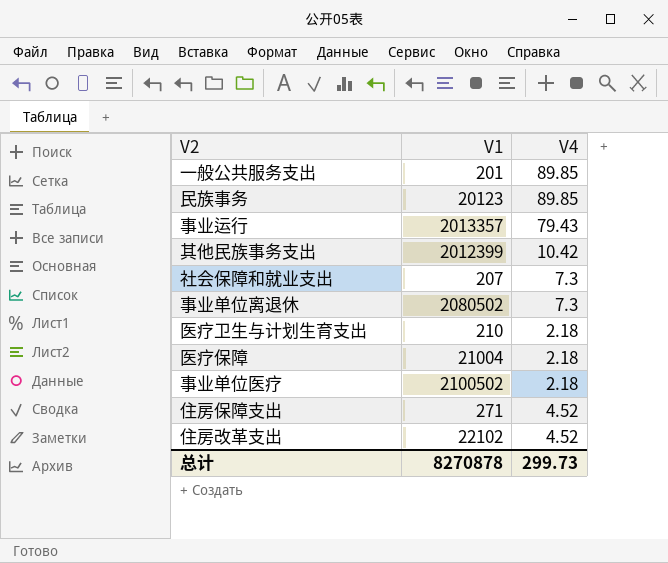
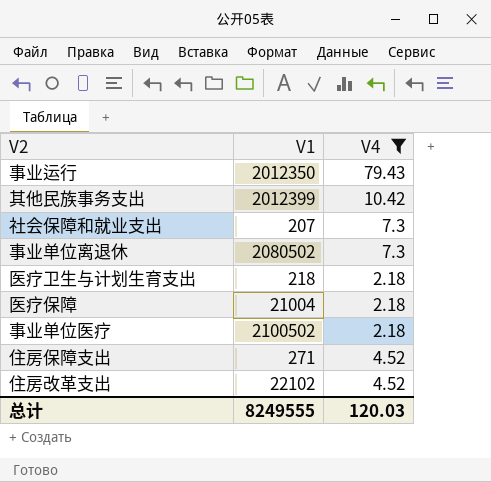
filter: none -> V4 != 89.85
事业运行 | V1: 2013357 -> 2012350
医疗卫生与计划生育支出 | V1: 210 -> 218
总计 | V1: 8270878 -> 8249555
总计 | V4: 299.73 -> 120.03

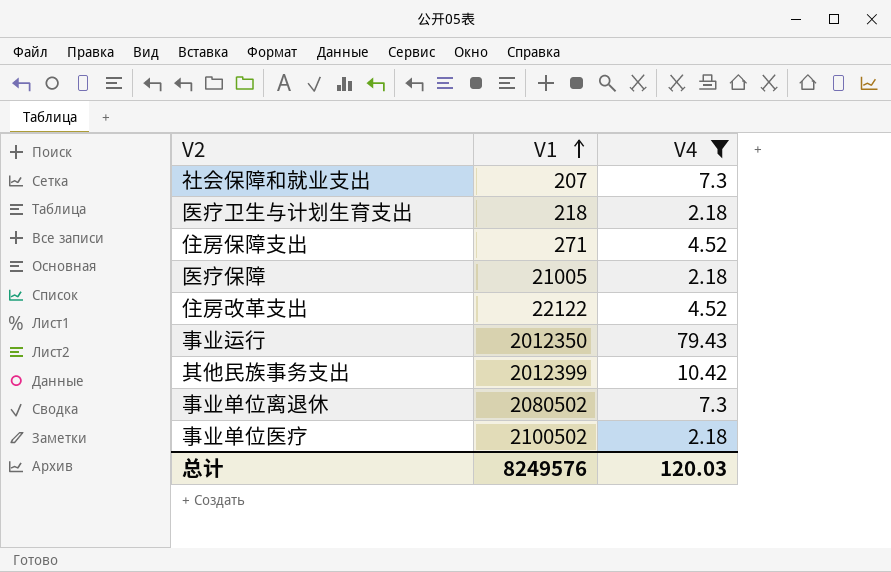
row order: none -> V1 ascending
医疗保障 | V1: 21004 -> 21005
住房改革支出 | V1: 22102 -> 22122
总计 | V1: 8249555 -> 8249576

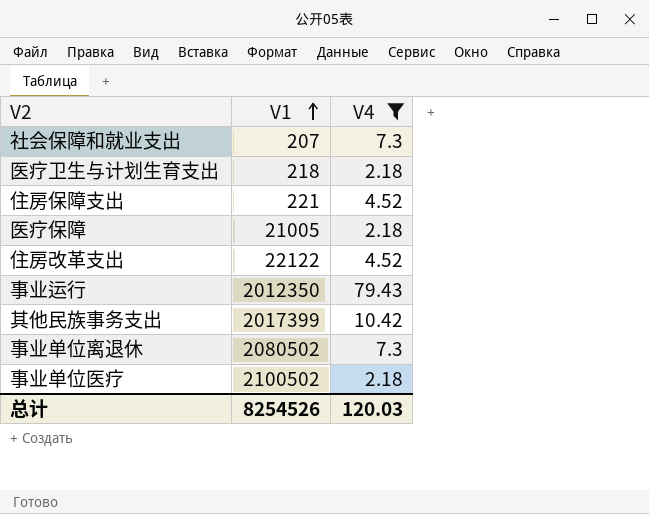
住房保障支出 | V1: 271 -> 221
其他民族事务支出 | V1: 2012399 -> 2017399
总计 | V1: 8249576 -> 8254526

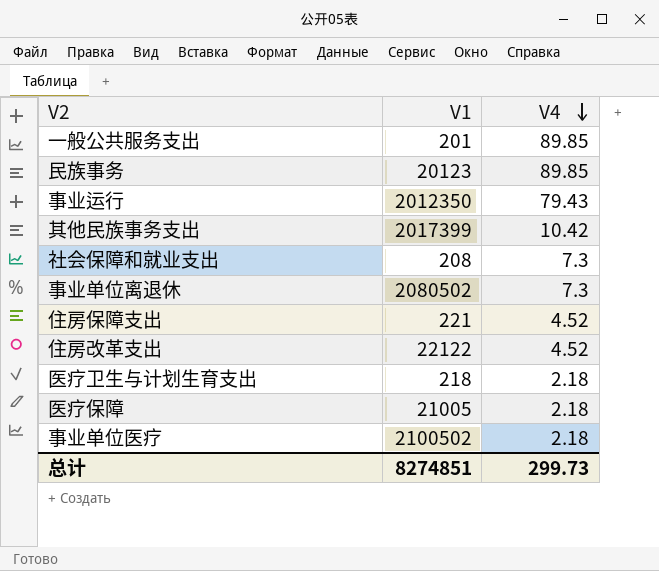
filter: V4 != 89.85 -> none
row order: V1 ascending -> V4 descending
社会保障和就业支出 | V1: 207 -> 208
总计 | V1: 8254526 -> 8274851
总计 | V4: 120.03 -> 299.73

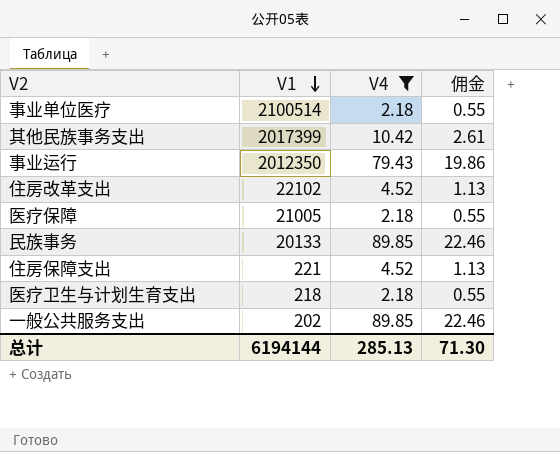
filter: none -> V4 != 7.3
row order: V4 descending -> V1 descending
column 佣金 | formula: none -> [V4] * 0.25
事业单位医疗 | V1: 2100502 -> 2100514
住房改革支出 | V1: 22122 -> 22102
民族事务 | V1: 20123 -> 20133
一般公共服务支出 | V1: 201 -> 202
总计 | V1: 8274851 -> 6194144
总计 | V4: 299.73 -> 285.13

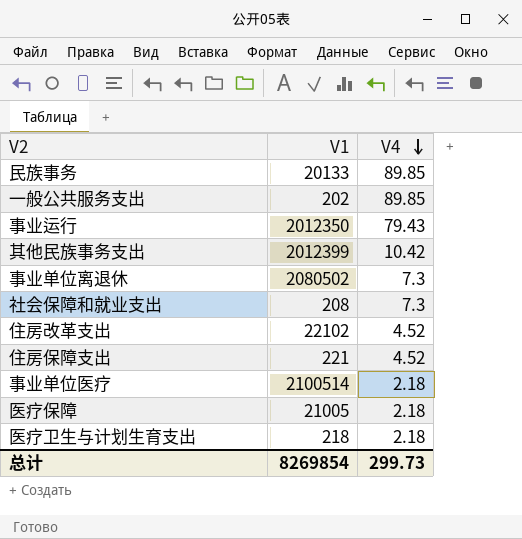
filter: V4 != 7.3 -> none
row order: V1 descending -> V4 descending
column 佣金 | formula: [V4] * 0.25 -> none
其他民族事务支出 | V1: 2017399 -> 2012399
总计 | V1: 6194144 -> 8269854
总计 | V4: 285.13 -> 299.73

